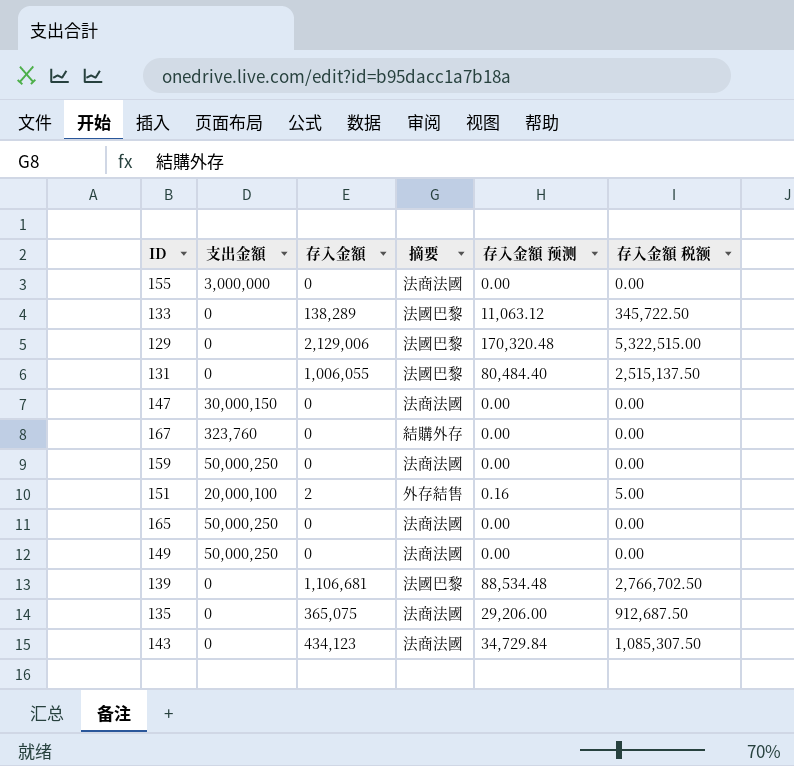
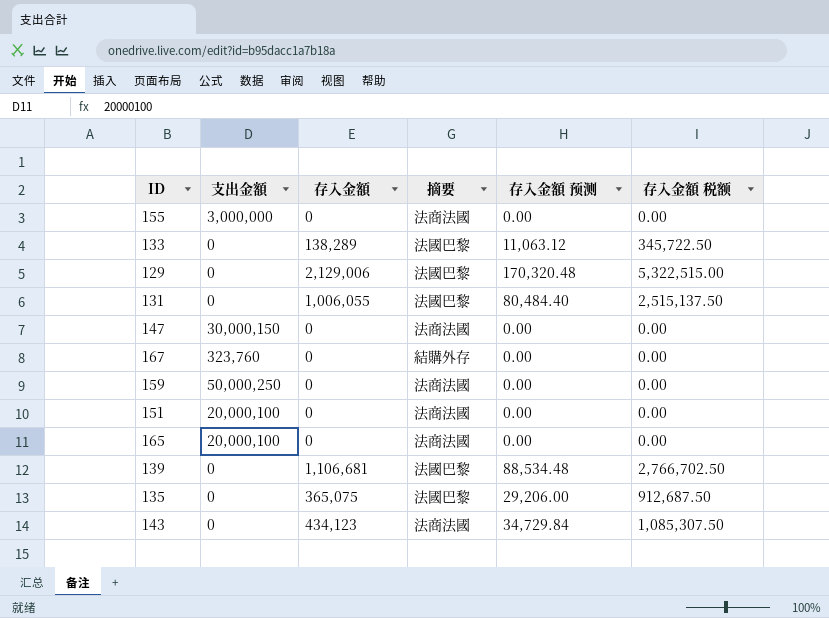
row 149: 50,000,250 | 0 | 法商法國 | 0.00 | 0.00 -> none
151 | 存入金額: 2 -> 0
151 | 摘要: 外存結售 -> 法商法國
151 | 存入金額 预测: 0.16 -> 0.00
151 | 存入金額 税额: 5.00 -> 0.00
165 | 支出金額: 50,000,250 -> 20,000,100
135 | 摘要: 法商法國 -> 法國巴黎

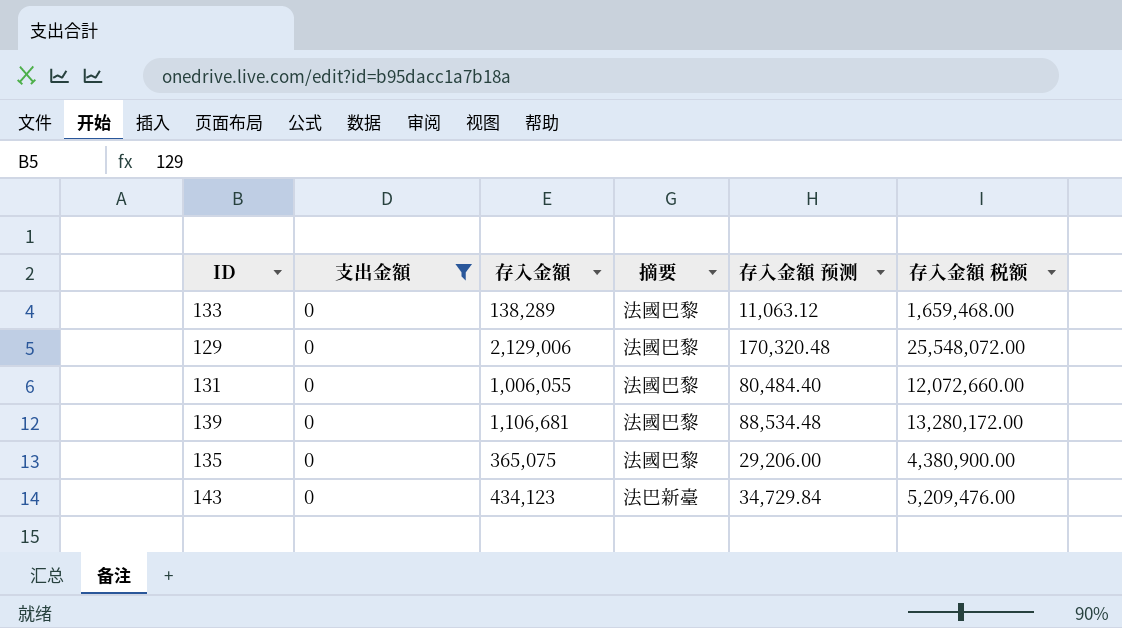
filter: none -> 支出金額 = 0
column 存入金額 税额 | formula: [存入金額] * 2.5 -> [存入金額] * 12
143 | 摘要: 法商法國 -> 法巴新臺

